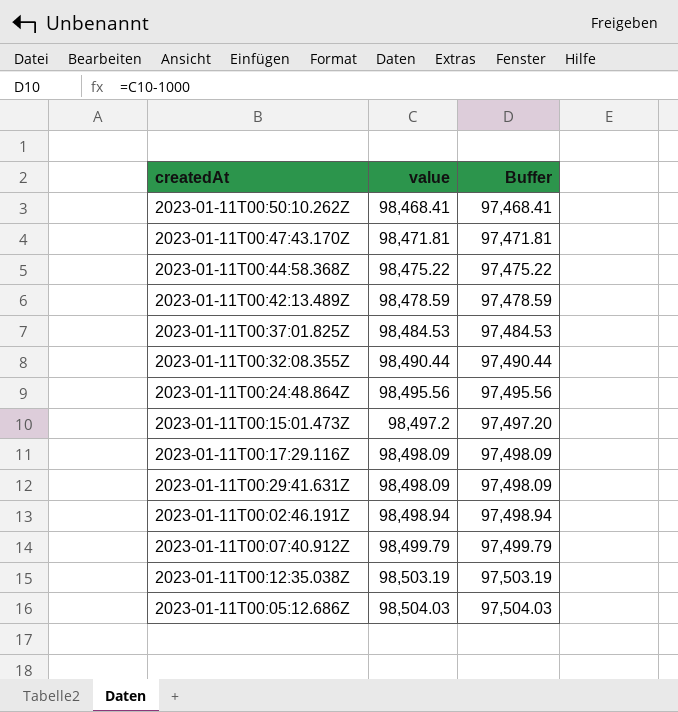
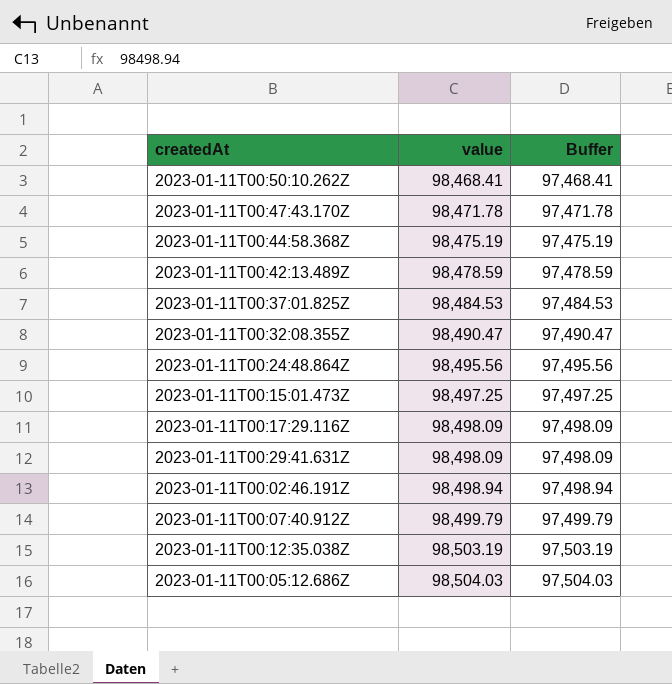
2023-01-11T00:47:43.170Z | value: 98,471.81 -> 98,471.78
2023-01-11T00:47:43.170Z | Buffer: 97,471.81 -> 97,471.78
2023-01-11T00:44:58.368Z | value: 98,475.22 -> 98,475.19
2023-01-11T00:44:58.368Z | Buffer: 97,475.22 -> 97,475.19
2023-01-11T00:32:08.355Z | value: 98,490.44 -> 98,490.47
2023-01-11T00:32:08.355Z | Buffer: 97,490.44 -> 97,490.47
2023-01-11T00:15:01.473Z | value: 98,497.2 -> 98,497.25
2023-01-11T00:15:01.473Z | Buffer: 97,497.20 -> 97,497.25

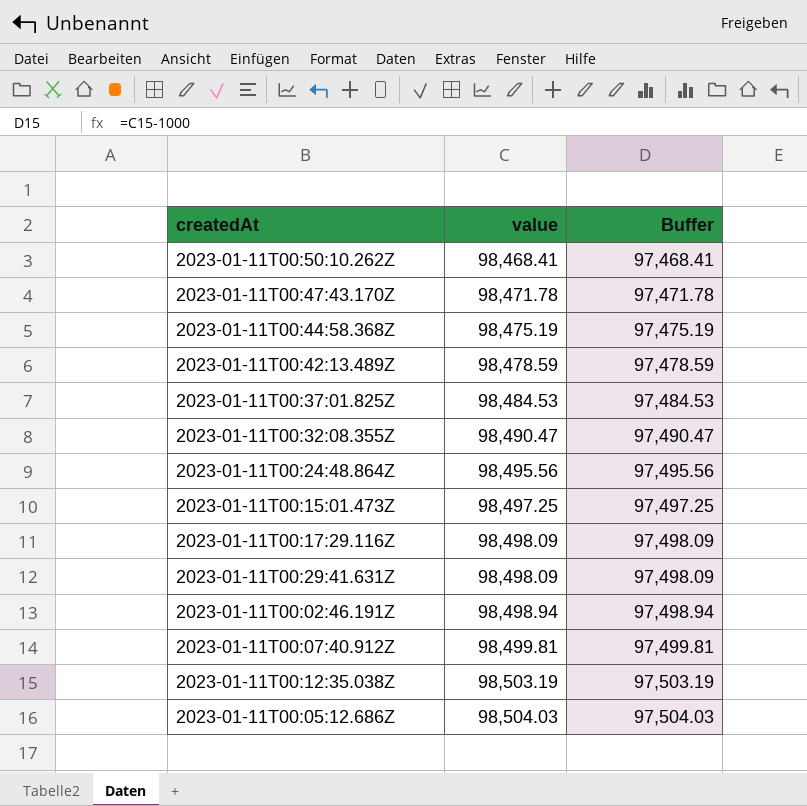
2023-01-11T00:07:40.912Z | value: 98,499.79 -> 98,499.81
2023-01-11T00:07:40.912Z | Buffer: 97,499.79 -> 97,499.81

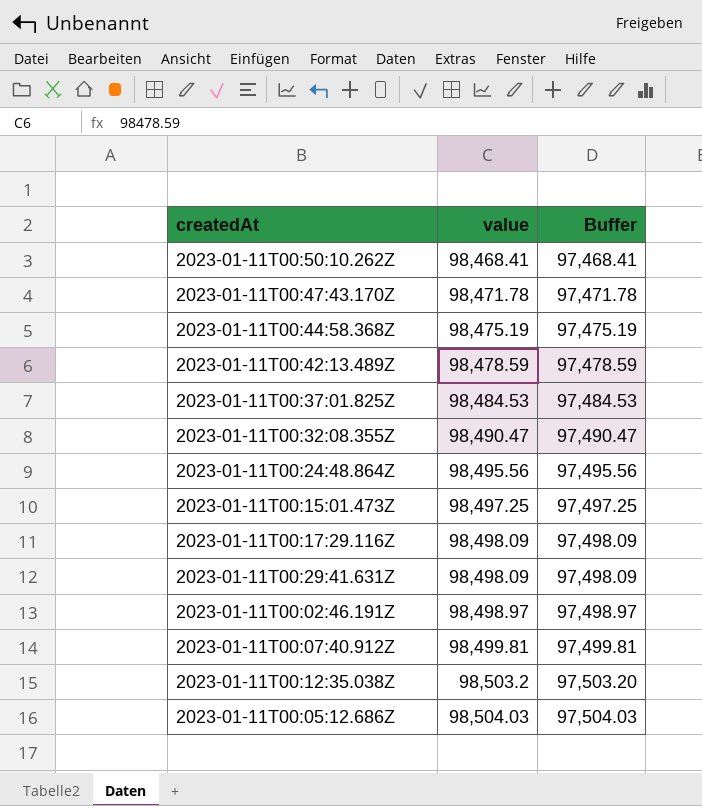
2023-01-11T00:02:46.191Z | value: 98,498.94 -> 98,498.97
2023-01-11T00:02:46.191Z | Buffer: 97,498.94 -> 97,498.97
2023-01-11T00:12:35.038Z | value: 98,503.19 -> 98,503.2
2023-01-11T00:12:35.038Z | Buffer: 97,503.19 -> 97,503.20

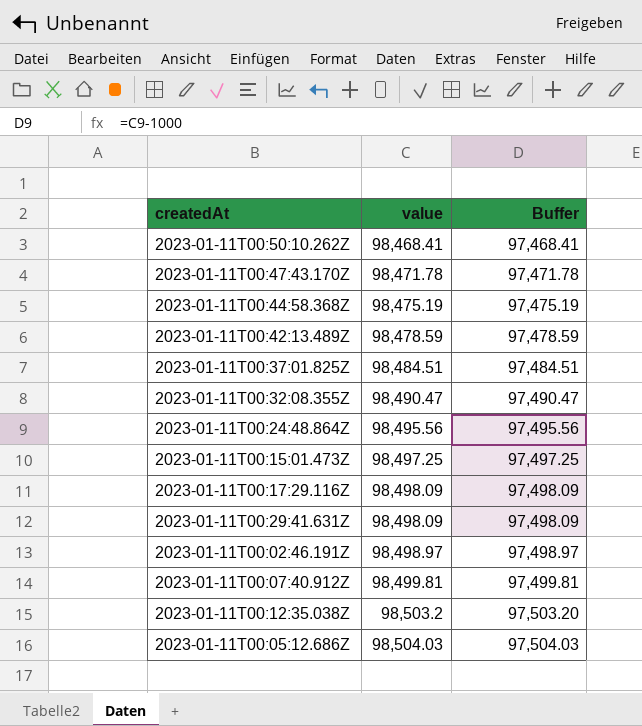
2023-01-11T00:37:01.825Z | value: 98,484.53 -> 98,484.51
2023-01-11T00:37:01.825Z | Buffer: 97,484.53 -> 97,484.51

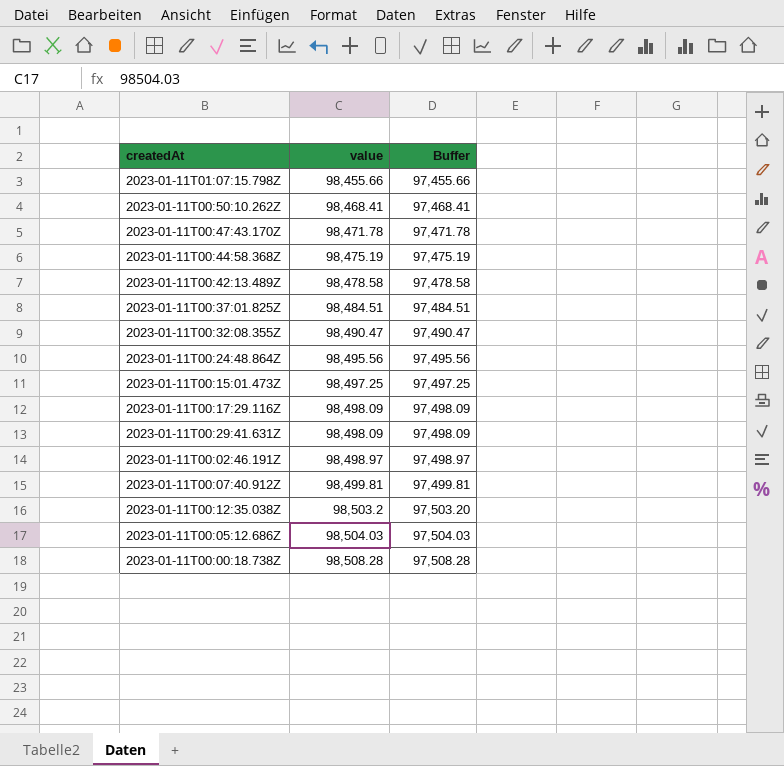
row 2023-01-11T01:07:15.798Z: none -> 98,455.66 | 97,455.66
2023-01-11T00:42:13.489Z | value: 98,478.59 -> 98,478.58
2023-01-11T00:42:13.489Z | Buffer: 97,478.59 -> 97,478.58
row 2023-01-11T00:00:18.738Z: none -> 98,508.28 | 97,508.28

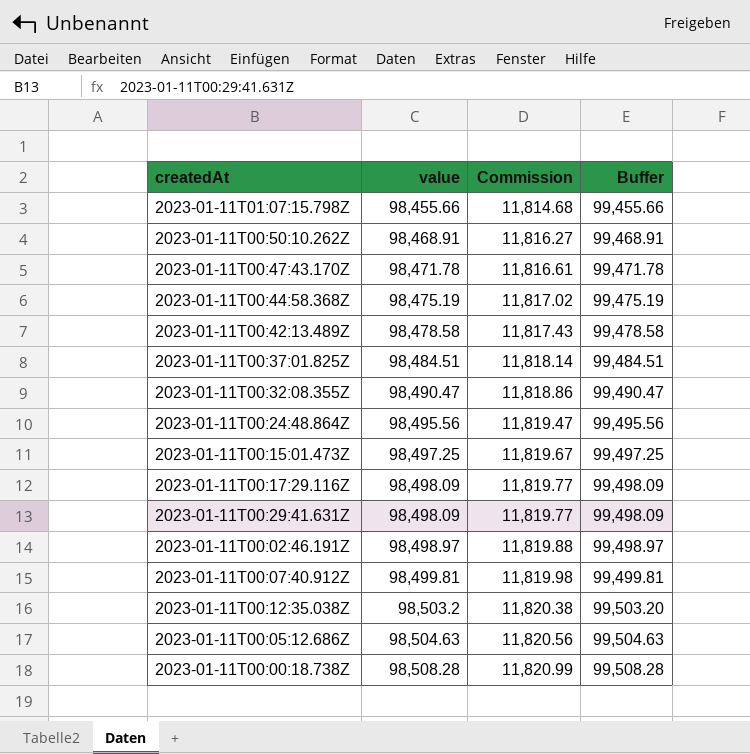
column Commission | formula: none -> [value] * 0.12
column Buffer | formula: [value] - 1000 -> [value] + 1000
2023-01-11T00:50:10.262Z | value: 98,468.41 -> 98,468.91
2023-01-11T00:05:12.686Z | value: 98,504.03 -> 98,504.63

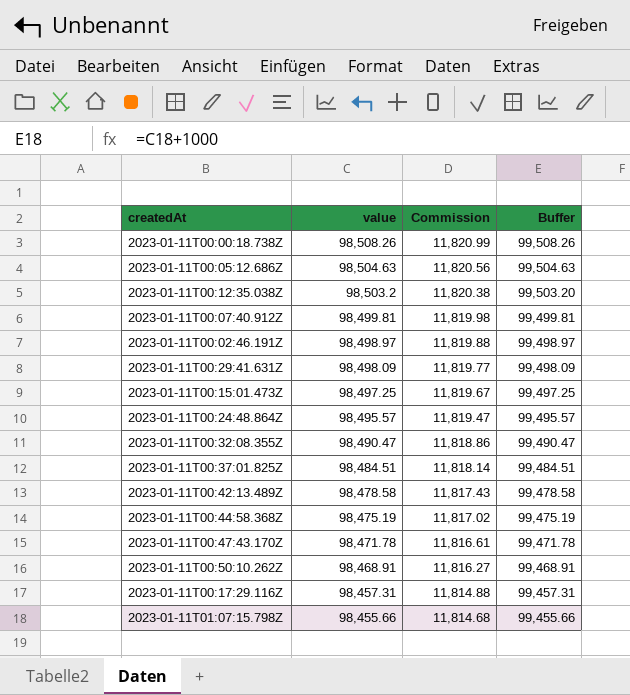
row order: value ascending -> value descending
2023-01-11T00:00:18.738Z | value: 98,508.28 -> 98,508.26
2023-01-11T00:00:18.738Z | Buffer: 99,508.28 -> 99,508.26
2023-01-11T00:24:48.864Z | value: 98,495.56 -> 98,495.57
2023-01-11T00:24:48.864Z | Buffer: 99,495.56 -> 99,495.57
2023-01-11T00:17:29.116Z | value: 98,498.09 -> 98,457.31
2023-01-11T00:17:29.116Z | Commission: 11,819.77 -> 11,814.88
2023-01-11T00:17:29.116Z | Buffer: 99,498.09 -> 99,457.31

